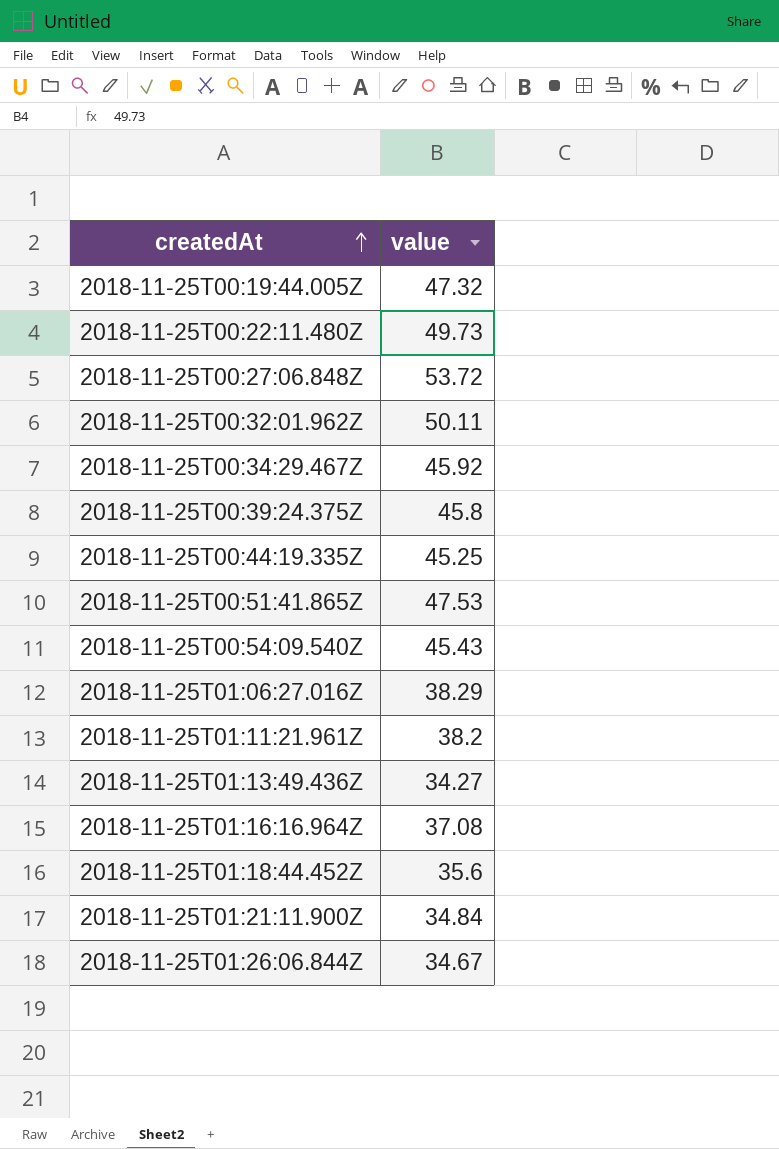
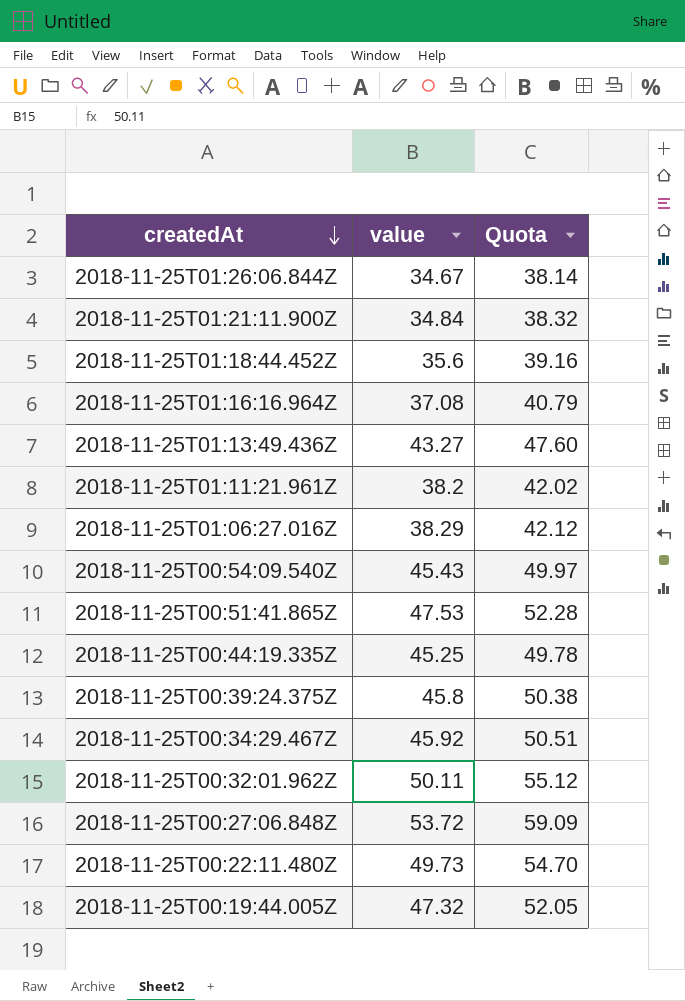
row order: createdAt ascending -> createdAt descending
column Quota | formula: none -> [value] * 1.1
2018-11-25T01:13:49.436Z | value: 34.27 -> 43.27

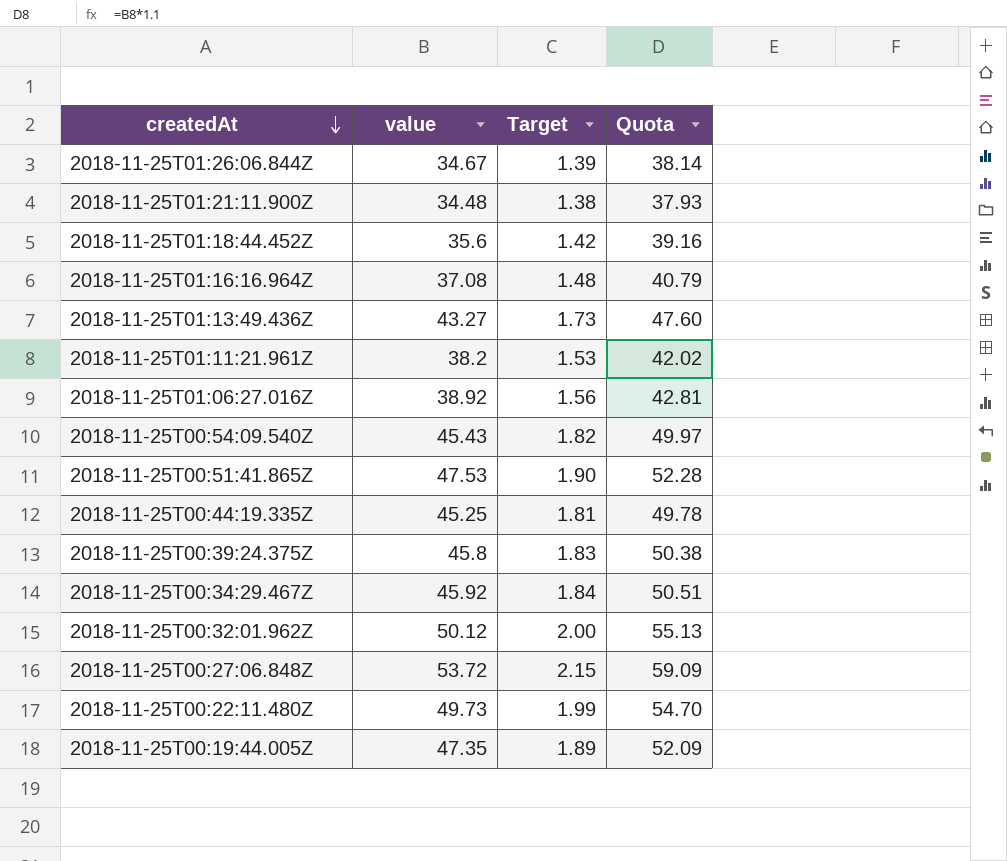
column Target | formula: none -> [value] * 0.04
2018-11-25T01:21:11.900Z | value: 34.84 -> 34.48
2018-11-25T01:21:11.900Z | Quota: 38.32 -> 37.93
2018-11-25T01:06:27.016Z | value: 38.29 -> 38.92
2018-11-25T01:06:27.016Z | Quota: 42.12 -> 42.81
2018-11-25T00:32:01.962Z | value: 50.11 -> 50.12
2018-11-25T00:32:01.962Z | Quota: 55.12 -> 55.13
2018-11-25T00:19:44.005Z | value: 47.32 -> 47.35
2018-11-25T00:19:44.005Z | Quota: 52.05 -> 52.09

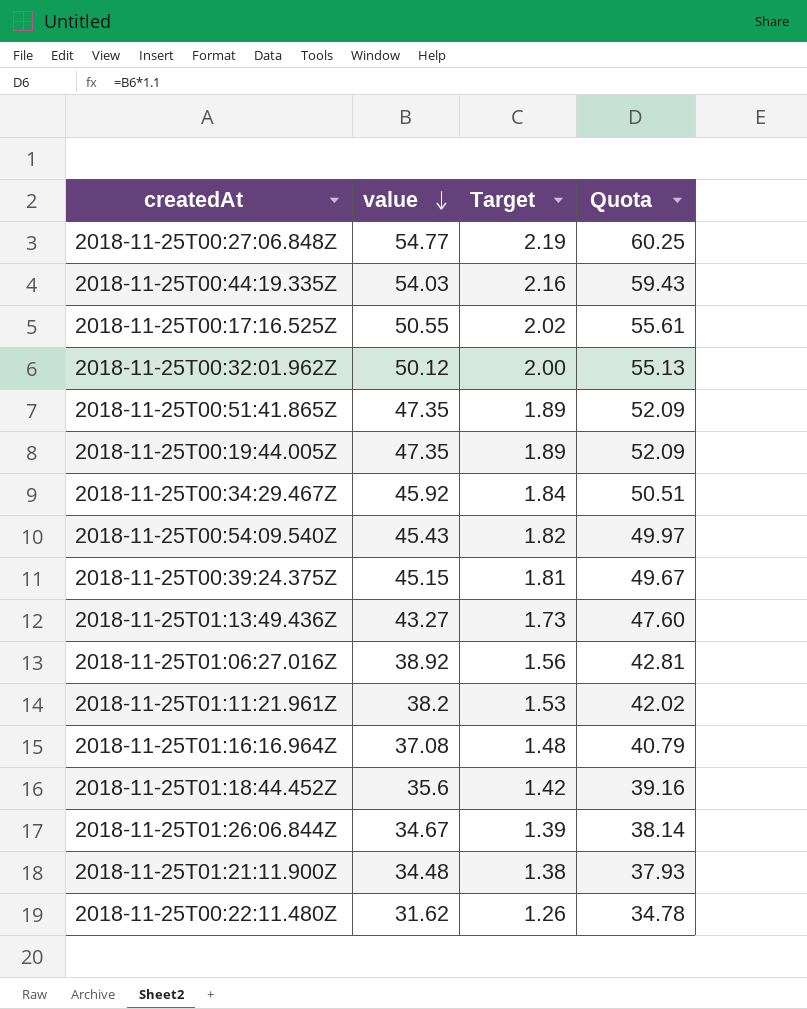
row order: createdAt descending -> value descending
2018-11-25T00:27:06.848Z | value: 53.72 -> 54.77
2018-11-25T00:27:06.848Z | Target: 2.15 -> 2.19
2018-11-25T00:27:06.848Z | Quota: 59.09 -> 60.25
2018-11-25T00:44:19.335Z | value: 45.25 -> 54.03
2018-11-25T00:44:19.335Z | Target: 1.81 -> 2.16
2018-11-25T00:44:19.335Z | Quota: 49.78 -> 59.43
row 2018-11-25T00:17:16.525Z: none -> 50.55 | 2.02 | 55.61
2018-11-25T00:51:41.865Z | value: 47.53 -> 47.35
2018-11-25T00:51:41.865Z | Target: 1.90 -> 1.89
2018-11-25T00:51:41.865Z | Quota: 52.28 -> 52.09
2018-11-25T00:39:24.375Z | value: 45.8 -> 45.15
2018-11-25T00:39:24.375Z | Target: 1.83 -> 1.81
2018-11-25T00:39:24.375Z | Quota: 50.38 -> 49.67
2018-11-25T00:22:11.480Z | value: 49.73 -> 31.62
2018-11-25T00:22:11.480Z | Target: 1.99 -> 1.26
2018-11-25T00:22:11.480Z | Quota: 54.70 -> 34.78

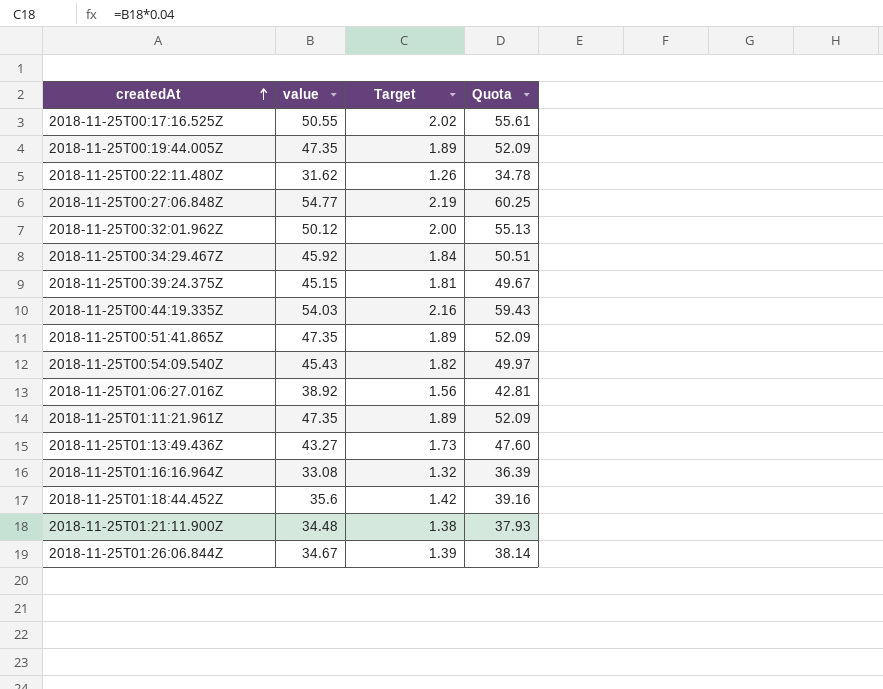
row order: value descending -> createdAt ascending
2018-11-25T01:11:21.961Z | value: 38.2 -> 47.35
2018-11-25T01:11:21.961Z | Target: 1.53 -> 1.89
2018-11-25T01:11:21.961Z | Quota: 42.02 -> 52.09
2018-11-25T01:16:16.964Z | value: 37.08 -> 33.08
2018-11-25T01:16:16.964Z | Target: 1.48 -> 1.32
2018-11-25T01:16:16.964Z | Quota: 40.79 -> 36.39

